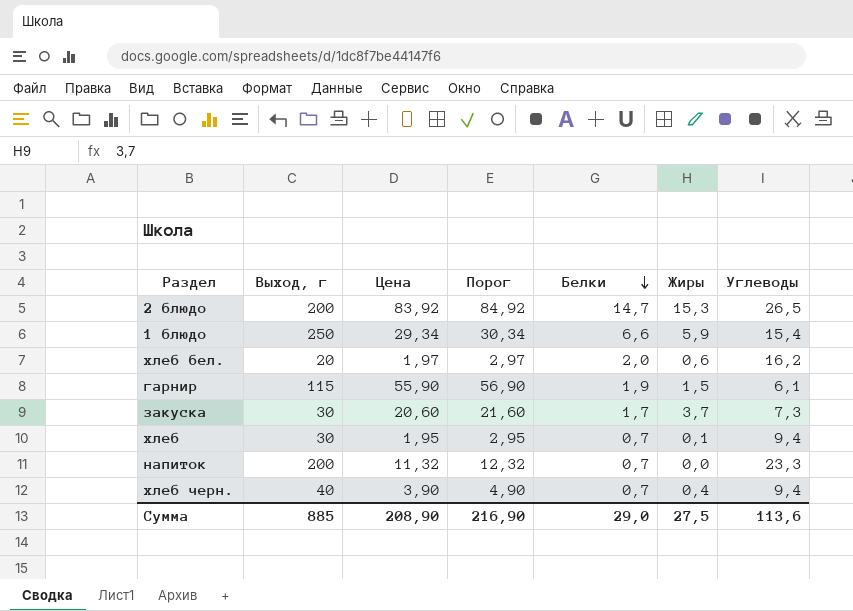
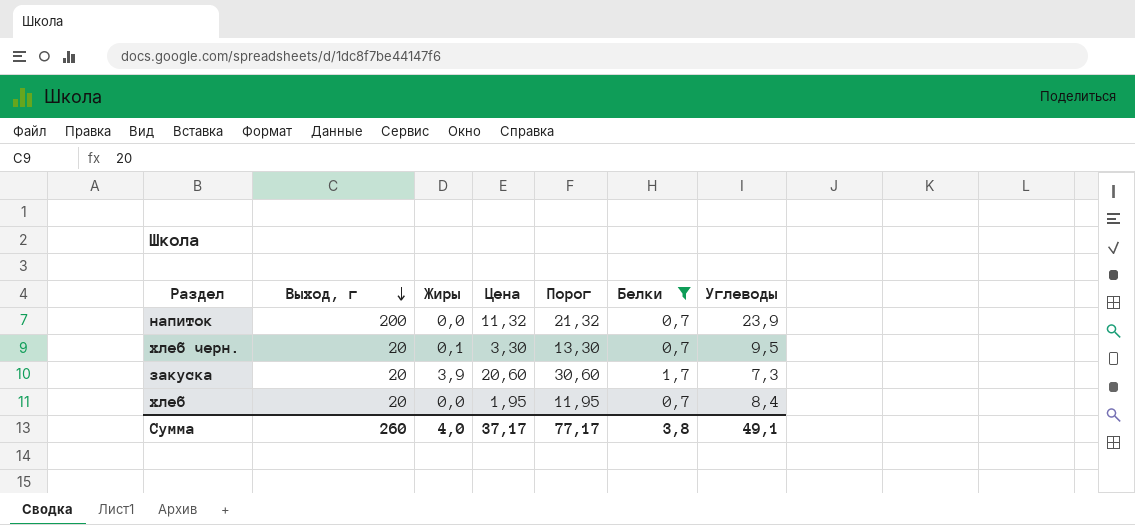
filter: none -> Белки <= 1,7
row order: Белки descending -> Выход, г descending
column Жиры | position: 6 -> 3
column Порог | formula: [Цена] + 1 -> [Цена] + 10
напиток | Углеводы: 23,3 -> 23,9
хлеб черн. | Выход, г: 40 -> 20
хлеб черн. | Жиры: 0,4 -> 0,1
хлеб черн. | Цена: 3,90 -> 3,30
хлеб черн. | Углеводы: 9,4 -> 9,5
закуска | Выход, г: 30 -> 20
закуска | Жиры: 3,7 -> 3,9
хлеб | Выход, г: 30 -> 20
хлеб | Жиры: 0,1 -> 0,0
хлеб | Углеводы: 9,4 -> 8,4
Сумма | Выход, г: 885 -> 260
Сумма | Жиры: 27,5 -> 4,0
Сумма | Цена: 208,90 -> 37,17
Сумма | Порог: 216,90 -> 77,17
Сумма | Белки: 29,0 -> 3,8
Сумма | Углеводы: 113,6 -> 49,1

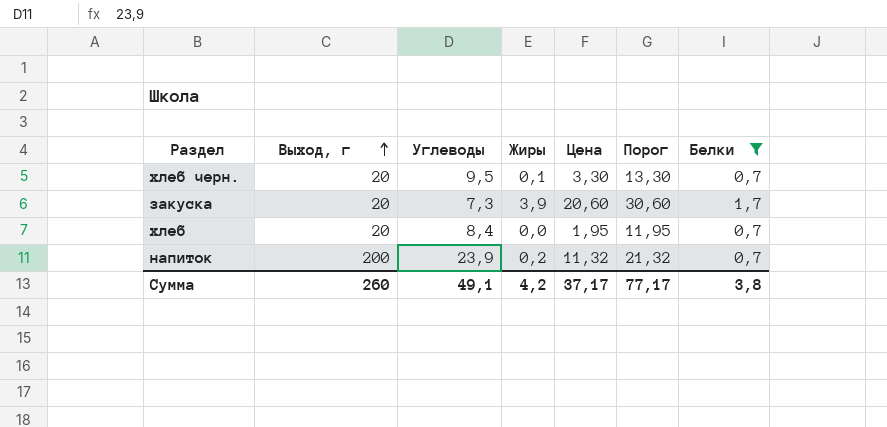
row order: Выход, г descending -> Выход, г ascending
column Углеводы | position: 7 -> 3
напиток | Жиры: 0,0 -> 0,2
Сумма | Жиры: 4,0 -> 4,2

